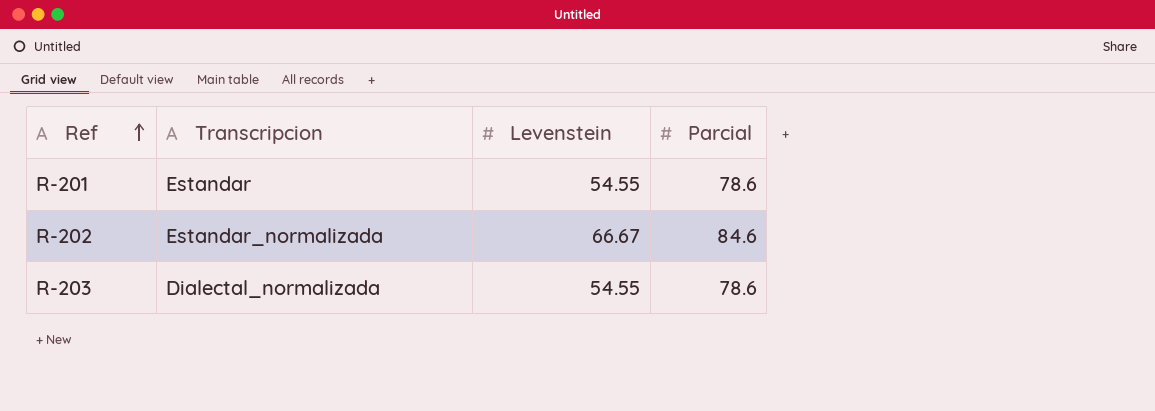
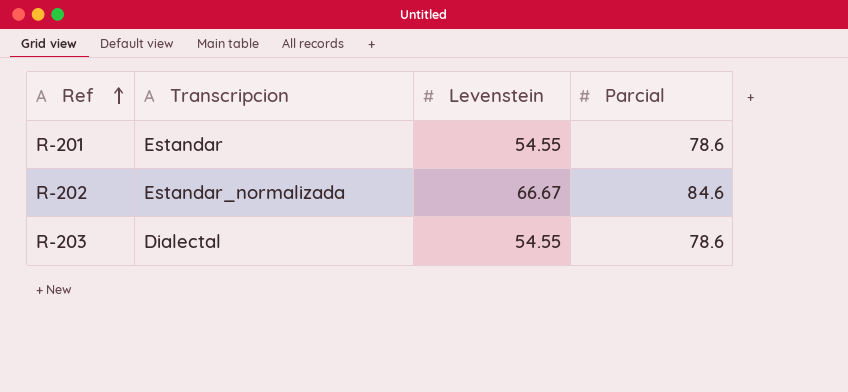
R-203 | Transcripcion: Dialectal_normalizada -> Dialectal

